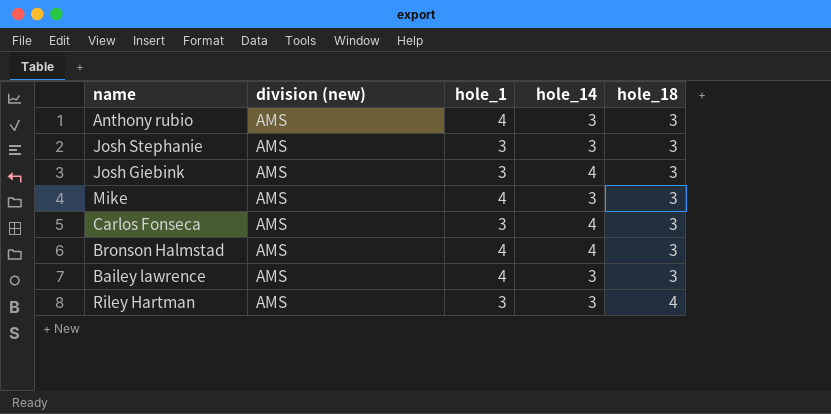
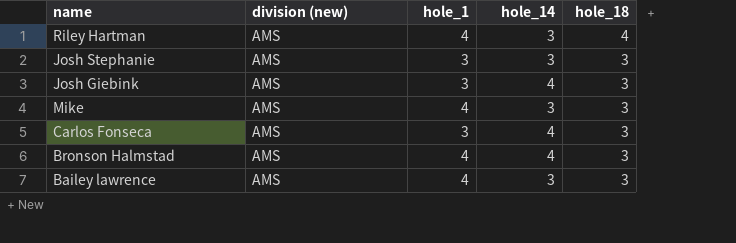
row order: hole_18 ascending -> hole_18 descending
row Anthony rubio: AMS | 4 | 3 | 3 -> none
Riley Hartman | hole_1: 3 -> 4

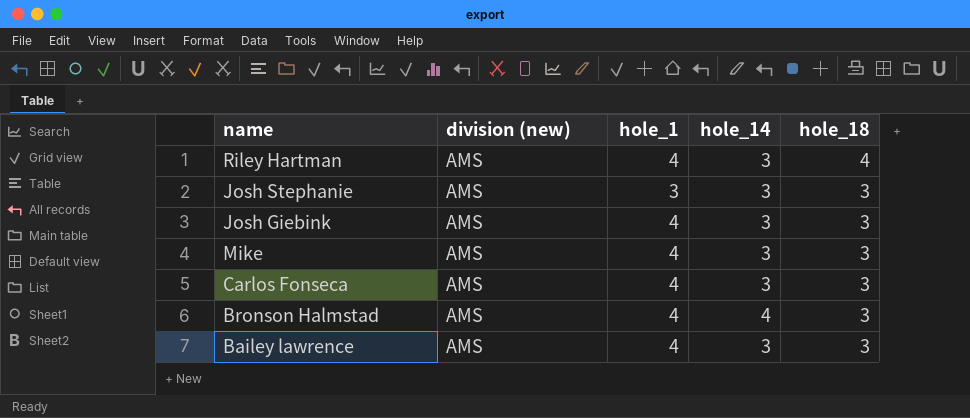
Josh Giebink | hole_1: 3 -> 4
Josh Giebink | hole_14: 4 -> 3
Carlos Fonseca | hole_1: 3 -> 4
Carlos Fonseca | hole_14: 4 -> 3

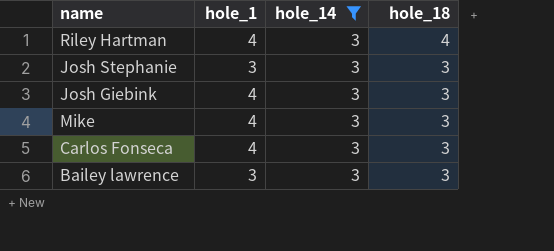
filter: none -> hole_14 = 3
column division (new) | position: 2 -> none
Bailey lawrence | hole_1: 4 -> 3

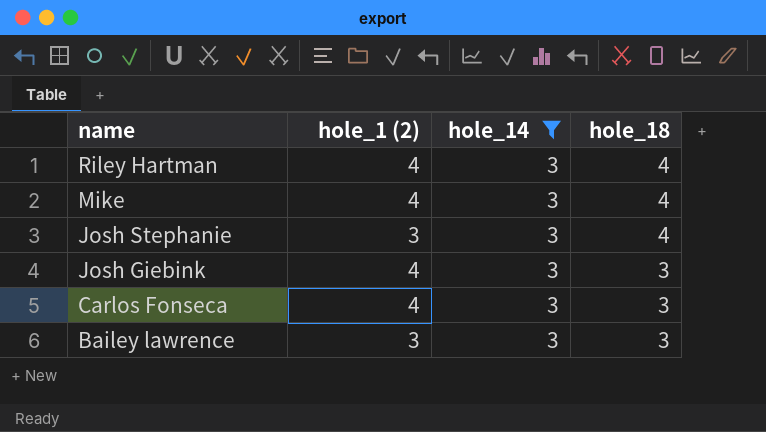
row order: hole_18 descending -> name descending
column name: hole_1 -> hole_1 (2)
Mike | hole_18: 3 -> 4
Josh Stephanie | hole_18: 3 -> 4

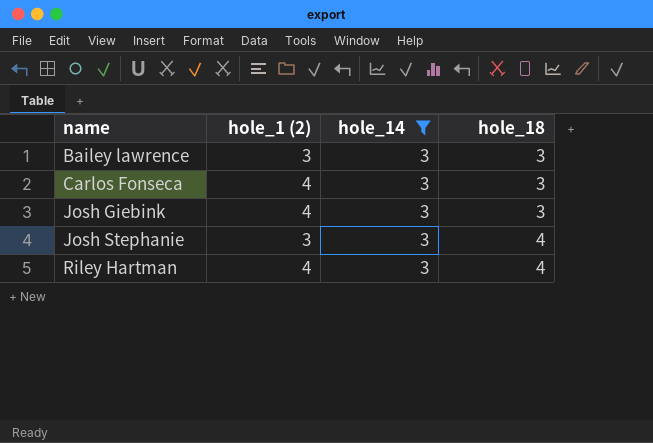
row order: name descending -> name ascending
row Mike: 4 | 3 | 4 -> none

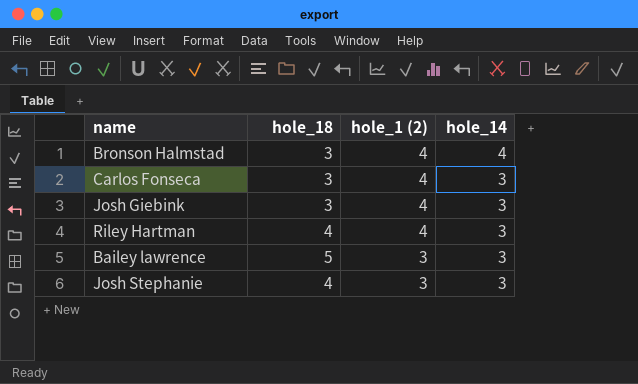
filter: hole_14 = 3 -> none
row order: name ascending -> hole_1 (2) descending
column hole_18 | position: 4 -> 2
Bailey lawrence | hole_18: 3 -> 5

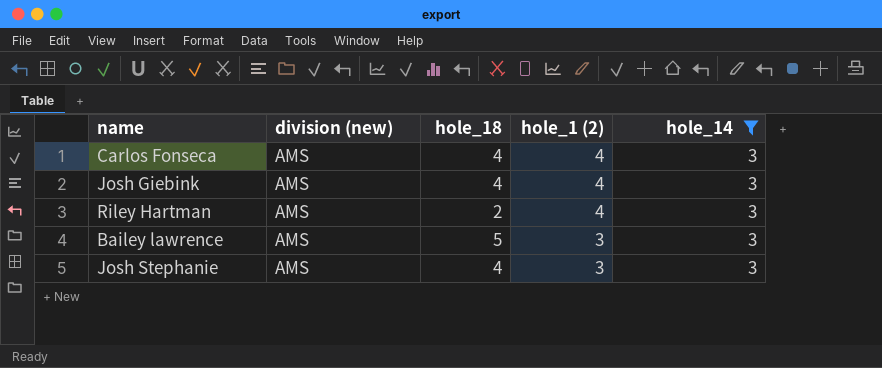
filter: none -> hole_14 = 3
column division (new) | position: none -> 2
Carlos Fonseca | hole_18: 3 -> 4
Josh Giebink | hole_18: 3 -> 4
Riley Hartman | hole_18: 4 -> 2

